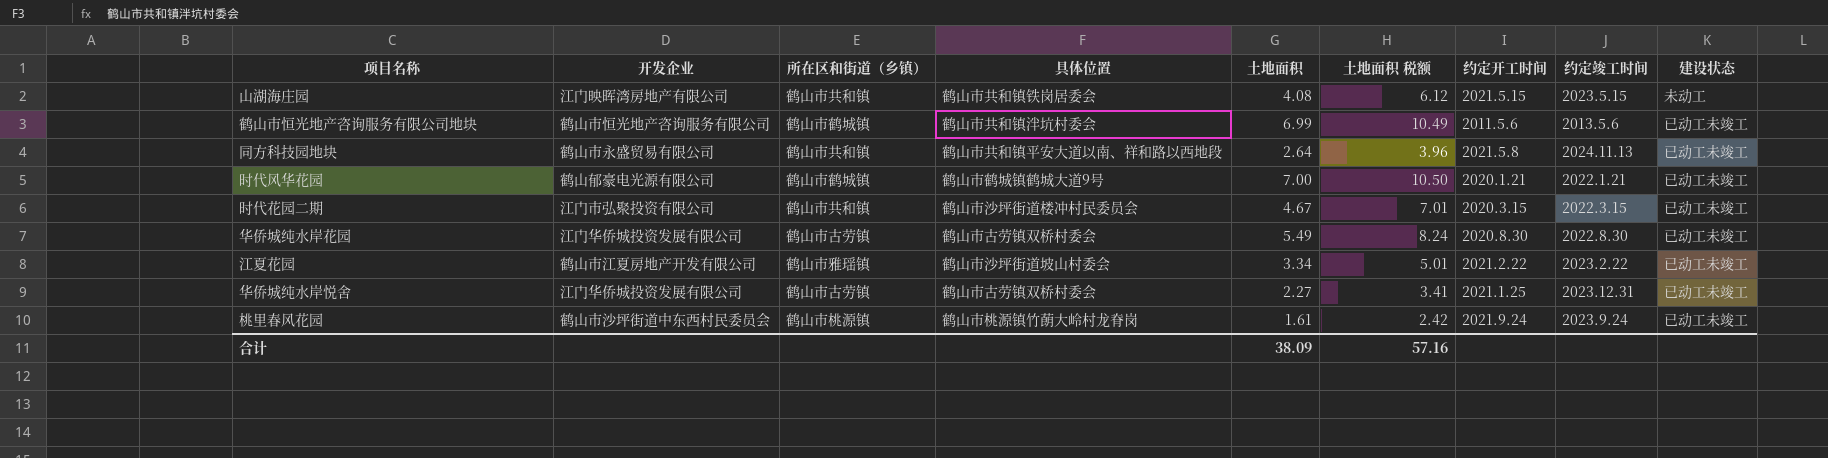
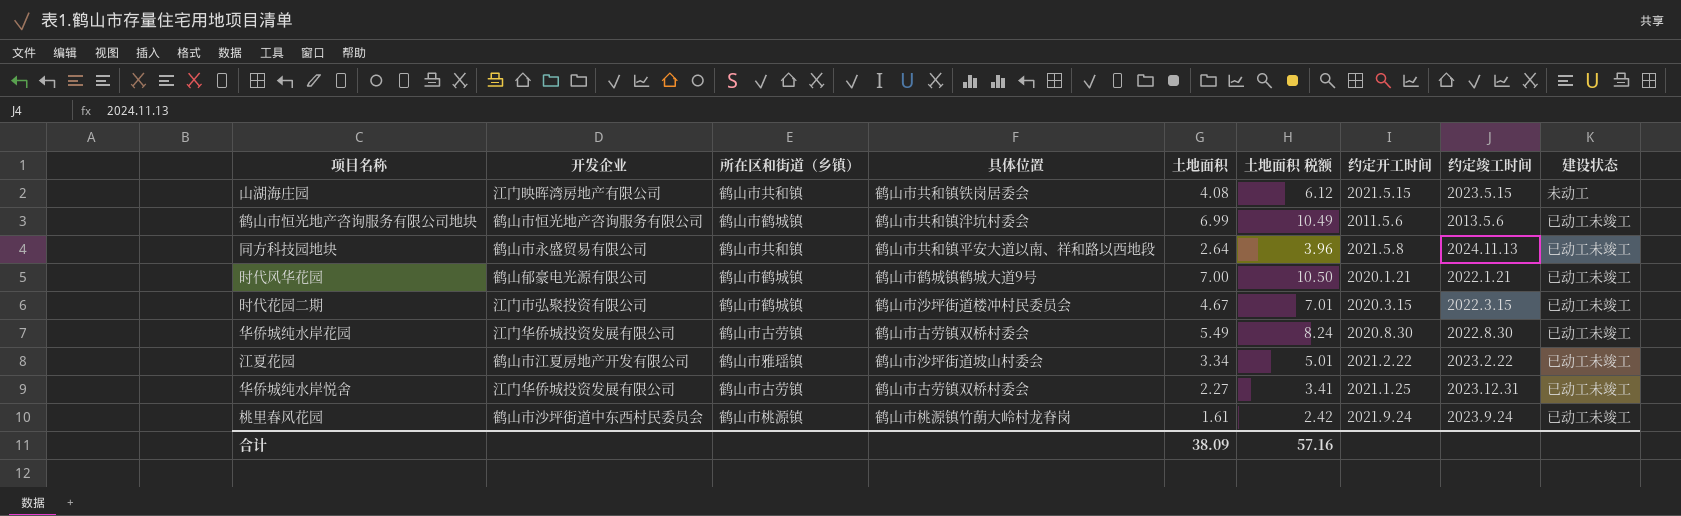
时代花园二期 | 所在区和街道（乡镇）: 鹤山市共和镇 -> 鹤山市鹤城镇

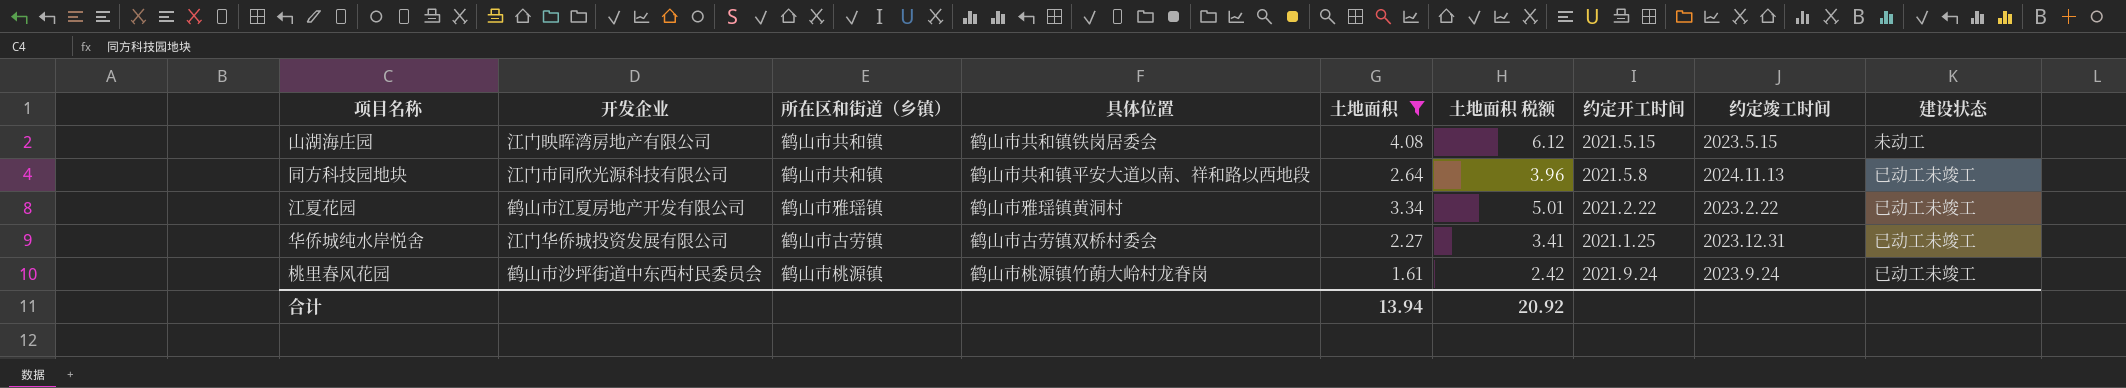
filter: none -> 土地面积 <= 4.08
同方科技园地块 | 开发企业: 鹤山市永盛贸易有限公司 -> 江门市同欣光源科技有限公司
江夏花园 | 具体位置: 鹤山市沙坪街道坡山村委会 -> 鹤山市雅瑶镇黄洞村
合计 | 土地面积: 38.09 -> 13.94
合计 | 土地面积 税额: 57.16 -> 20.92

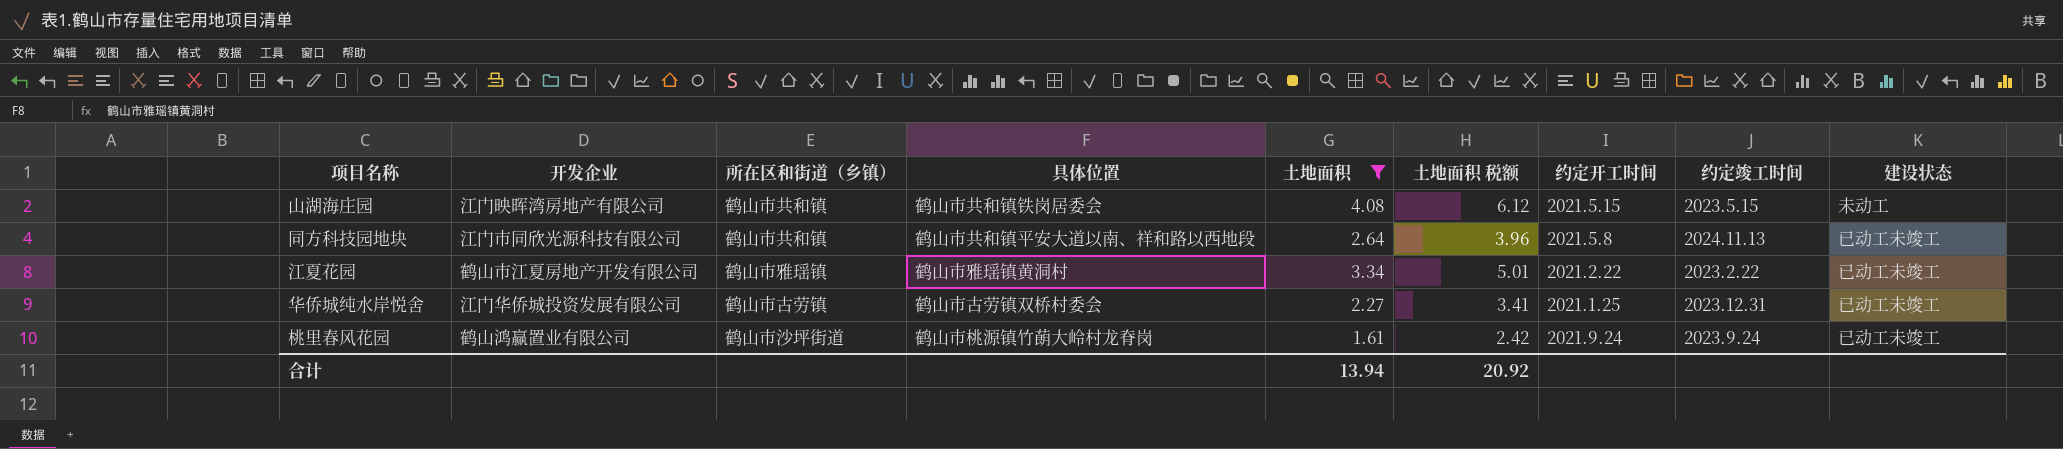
桃里春风花园 | 开发企业: 鹤山市沙坪街道中东西村民委员会 -> 鹤山鸿赢置业有限公司
桃里春风花园 | 所在区和街道（乡镇）: 鹤山市桃源镇 -> 鹤山市沙坪街道

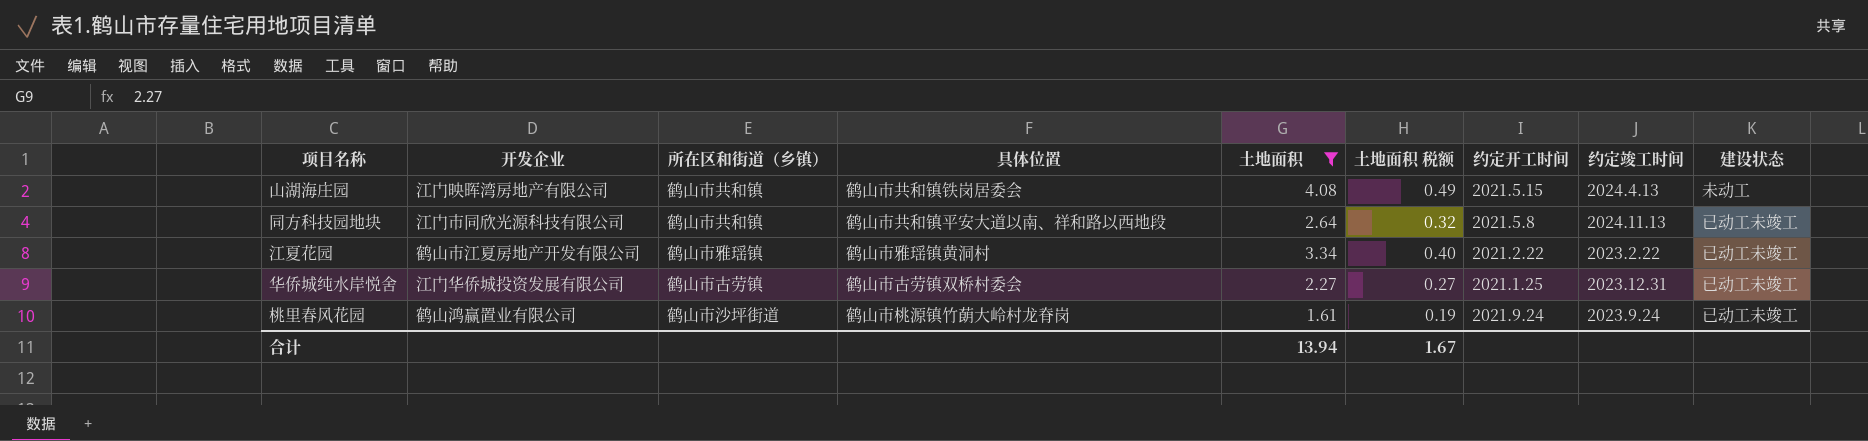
column 土地面积 税额 | formula: [土地面积] * 1.5 -> [土地面积] * 0.12
山湖海庄园 | 约定竣工时间: 2023.5.15 -> 2024.4.13
合计 | 土地面积 税额: 20.92 -> 1.67

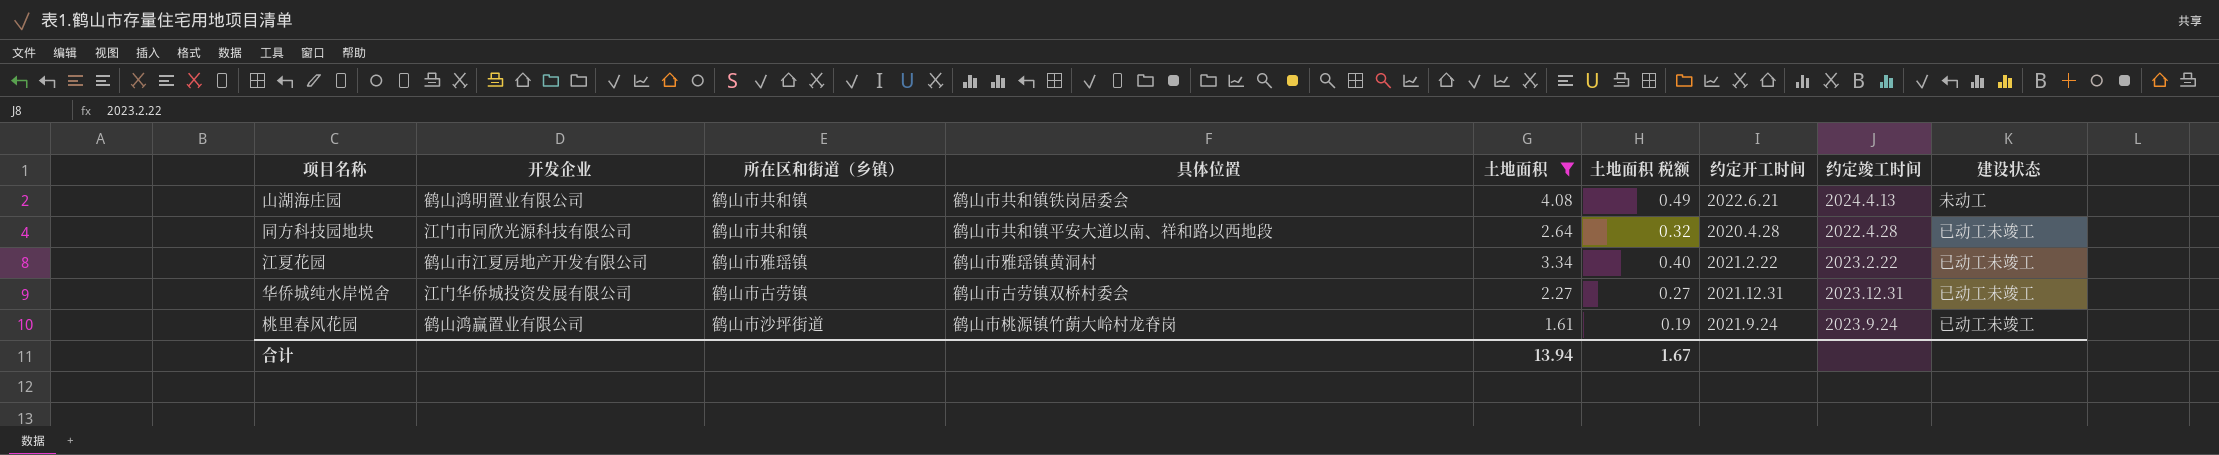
山湖海庄园 | 开发企业: 江门映晖湾房地产有限公司 -> 鹤山鸿明置业有限公司
山湖海庄园 | 约定开工时间: 2021.5.15 -> 2022.6.21
同方科技园地块 | 约定开工时间: 2021.5.8 -> 2020.4.28
同方科技园地块 | 约定竣工时间: 2024.11.13 -> 2022.4.28
华侨城纯水岸悦舍 | 约定开工时间: 2021.1.25 -> 2021.12.31

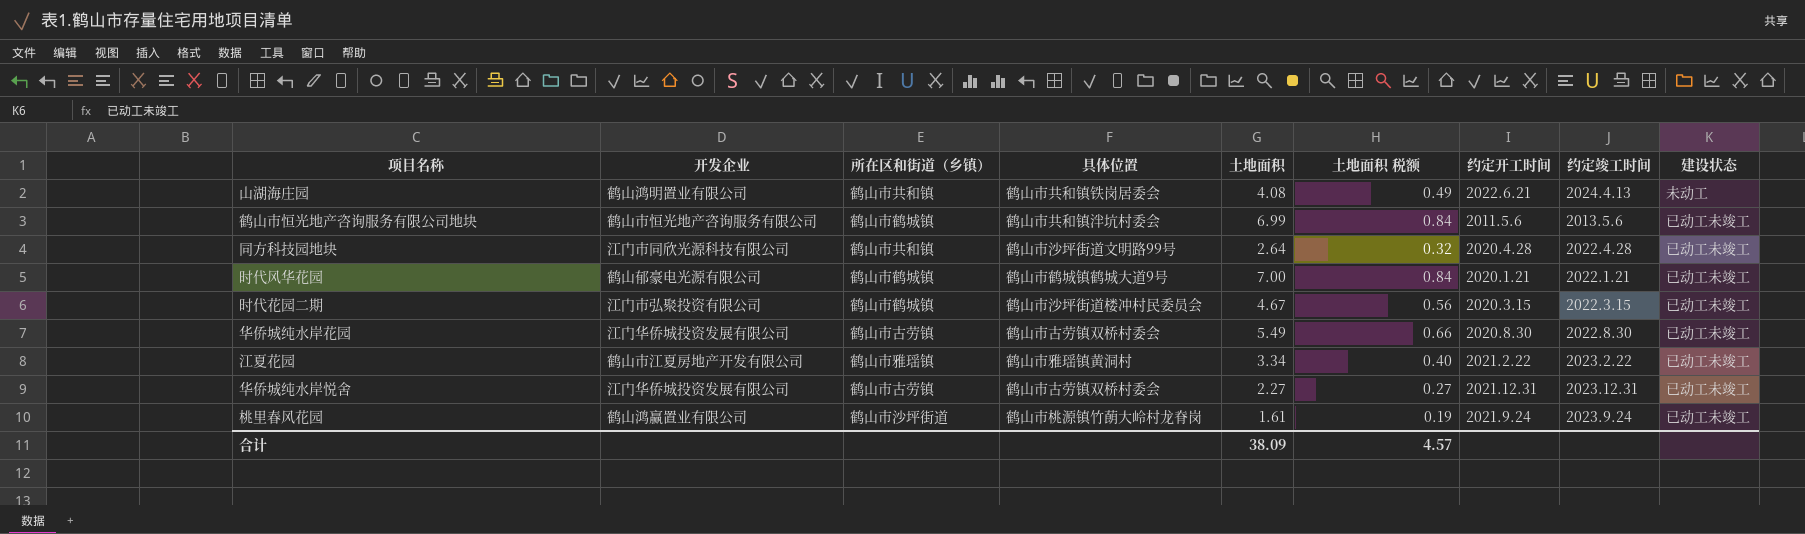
filter: 土地面积 <= 4.08 -> none
同方科技园地块 | 具体位置: 鹤山市共和镇平安大道以南、祥和路以西地段 -> 鹤山市沙坪街道文明路99号
合计 | 土地面积: 13.94 -> 38.09
合计 | 土地面积 税额: 1.67 -> 4.57

